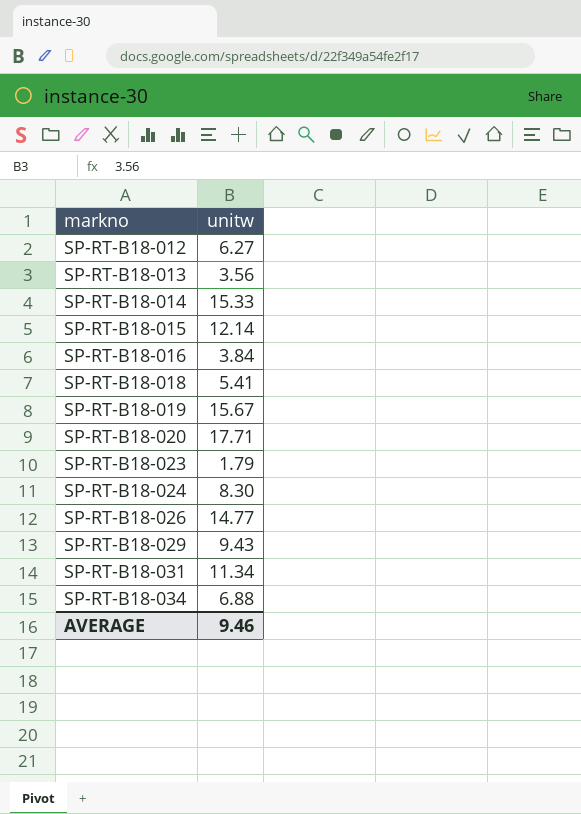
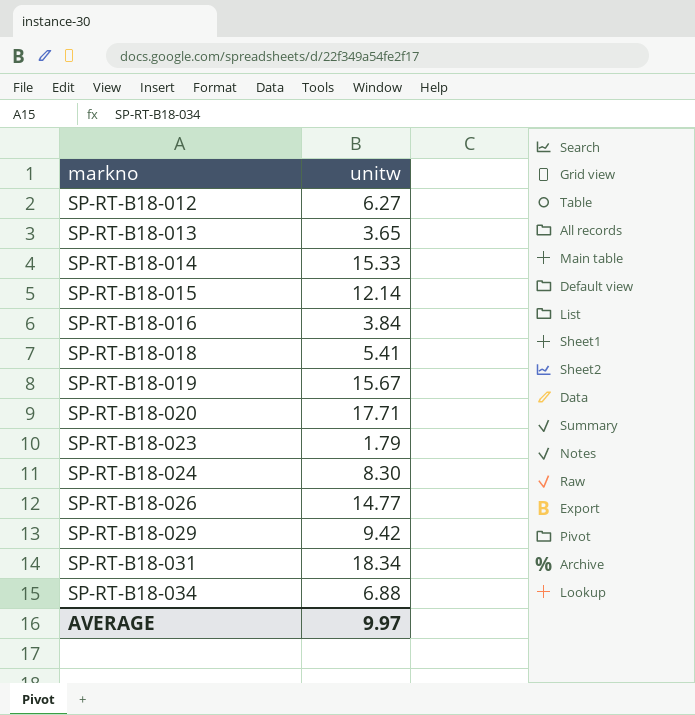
SP-RT-B18-013 | unitw: 3.56 -> 3.65
SP-RT-B18-029 | unitw: 9.43 -> 9.42
SP-RT-B18-031 | unitw: 11.34 -> 18.34
AVERAGE | unitw: 9.46 -> 9.97

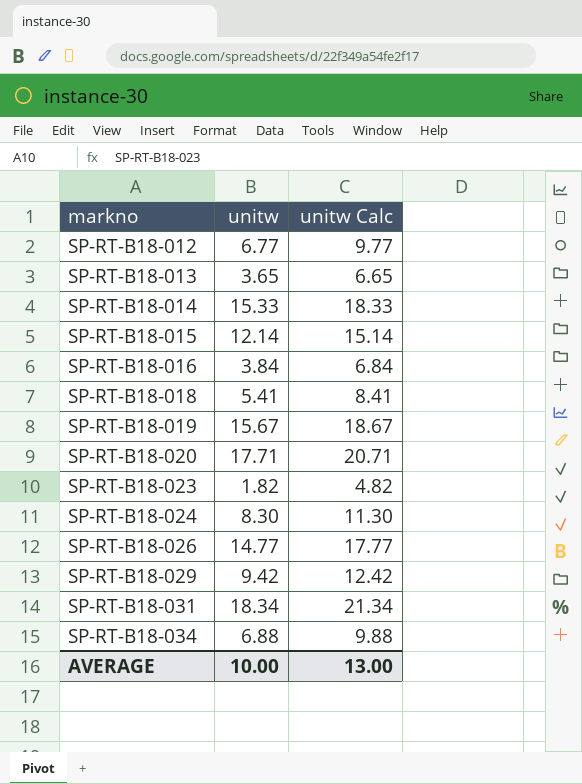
column unitw Calc | formula: none -> [unitw] + 3
SP-RT-B18-012 | unitw: 6.27 -> 6.77
SP-RT-B18-023 | unitw: 1.79 -> 1.82
AVERAGE | unitw: 9.97 -> 10.00

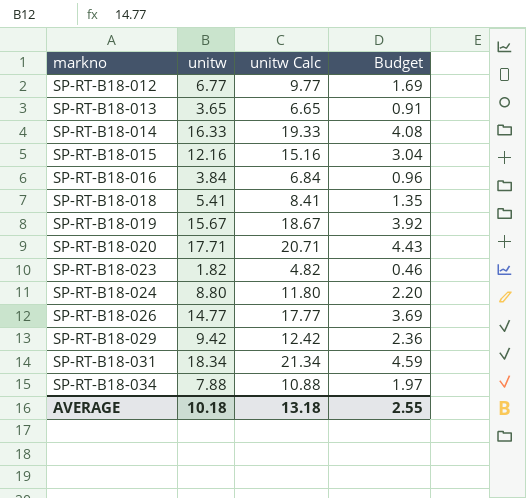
column Budget | formula: none -> [unitw] * 0.25
SP-RT-B18-014 | unitw: 15.33 -> 16.33
SP-RT-B18-014 | unitw Calc: 18.33 -> 19.33
SP-RT-B18-015 | unitw: 12.14 -> 12.16
SP-RT-B18-015 | unitw Calc: 15.14 -> 15.16
SP-RT-B18-024 | unitw: 8.30 -> 8.80
SP-RT-B18-024 | unitw Calc: 11.30 -> 11.80
SP-RT-B18-034 | unitw: 6.88 -> 7.88
SP-RT-B18-034 | unitw Calc: 9.88 -> 10.88
AVERAGE | unitw: 10.00 -> 10.18
AVERAGE | unitw Calc: 13.00 -> 13.18

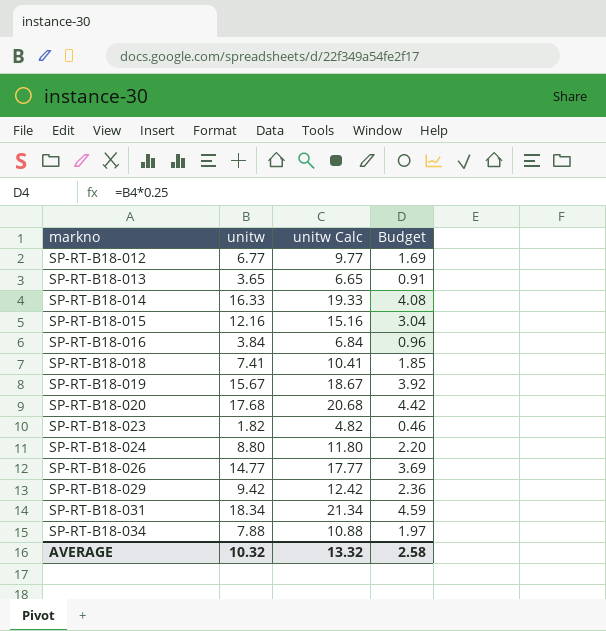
SP-RT-B18-018 | unitw: 5.41 -> 7.41
SP-RT-B18-018 | unitw Calc: 8.41 -> 10.41
SP-RT-B18-018 | Budget: 1.35 -> 1.85
SP-RT-B18-020 | unitw: 17.71 -> 17.68
SP-RT-B18-020 | unitw Calc: 20.71 -> 20.68
SP-RT-B18-020 | Budget: 4.43 -> 4.42
AVERAGE | unitw: 10.18 -> 10.32
AVERAGE | unitw Calc: 13.18 -> 13.32
AVERAGE | Budget: 2.55 -> 2.58

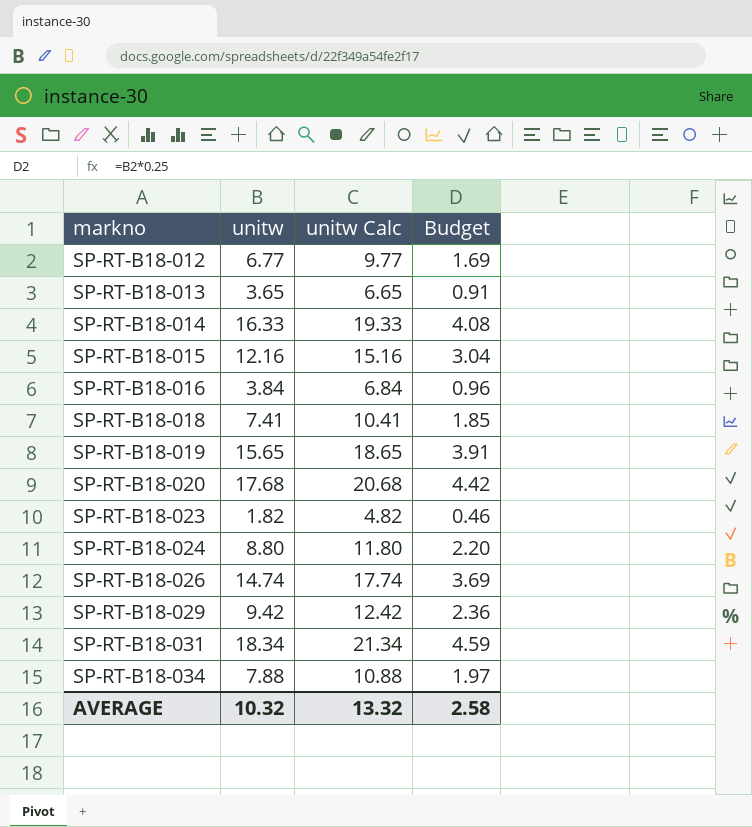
SP-RT-B18-019 | unitw: 15.67 -> 15.65
SP-RT-B18-019 | unitw Calc: 18.67 -> 18.65
SP-RT-B18-019 | Budget: 3.92 -> 3.91
SP-RT-B18-026 | unitw: 14.77 -> 14.74
SP-RT-B18-026 | unitw Calc: 17.77 -> 17.74

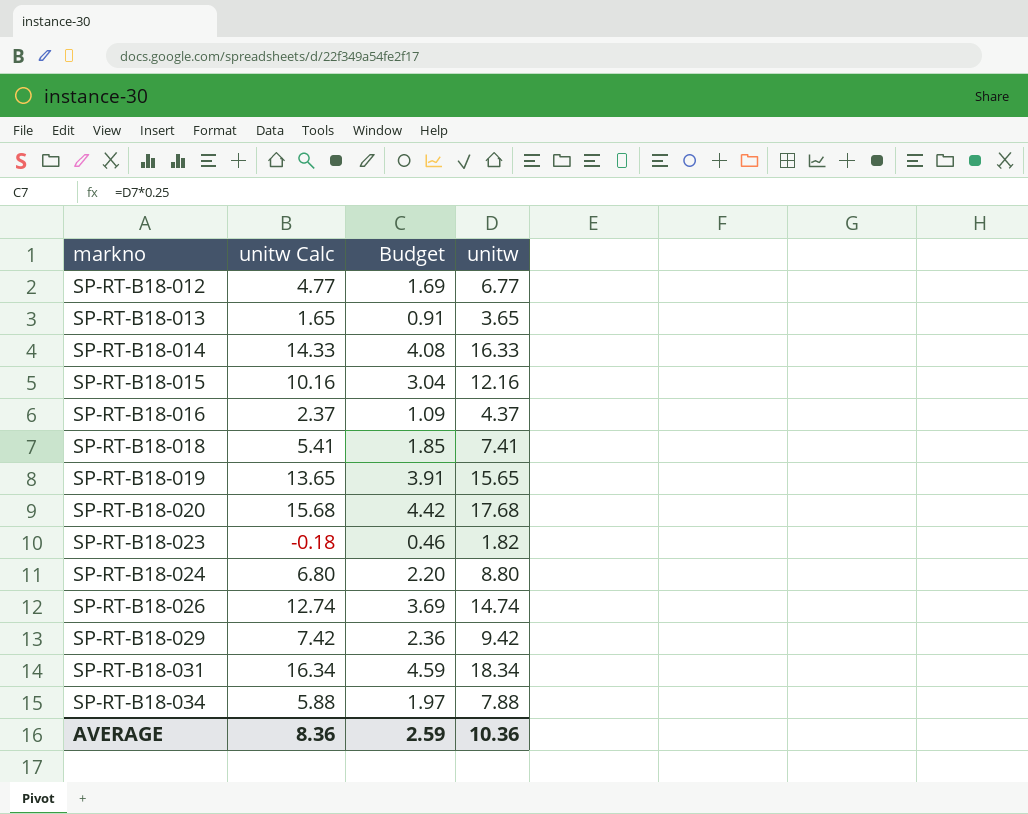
column unitw Calc | formula: [unitw] + 3 -> [unitw] - 2
column unitw | position: 2 -> 4
SP-RT-B18-016 | Budget: 0.96 -> 1.09
SP-RT-B18-016 | unitw: 3.84 -> 4.37
AVERAGE | unitw Calc: 13.32 -> 8.36
AVERAGE | Budget: 2.58 -> 2.59
AVERAGE | unitw: 10.32 -> 10.36

